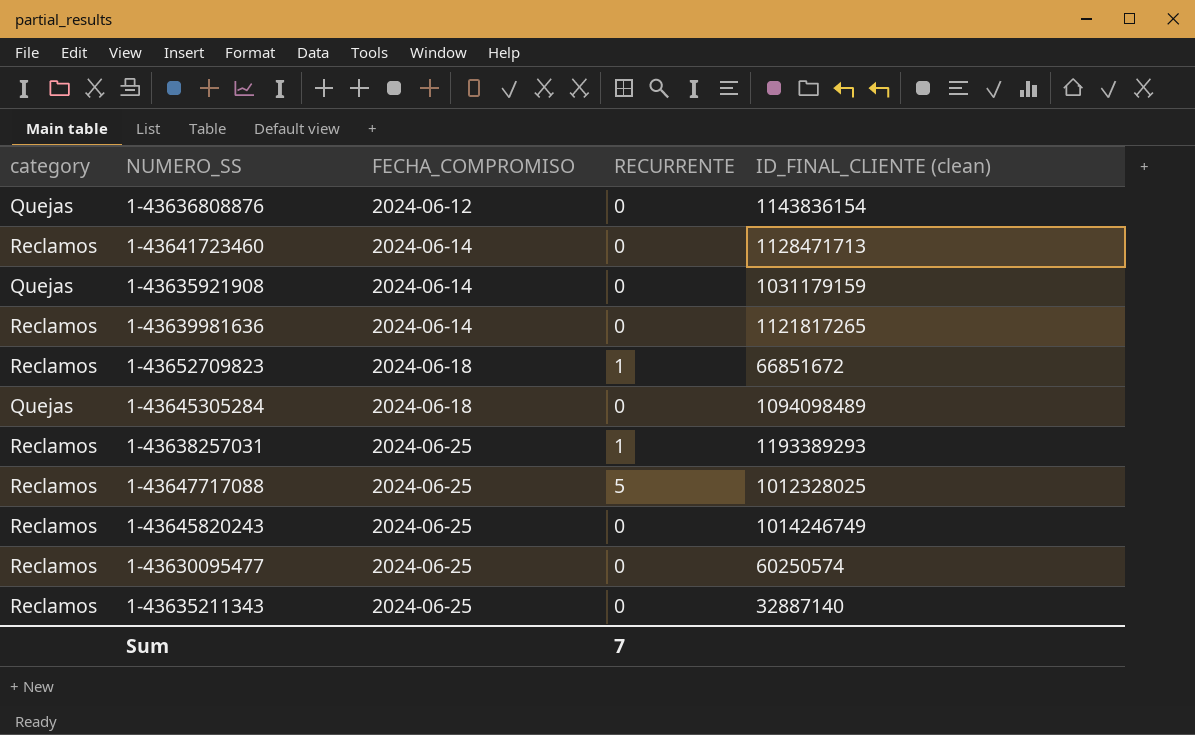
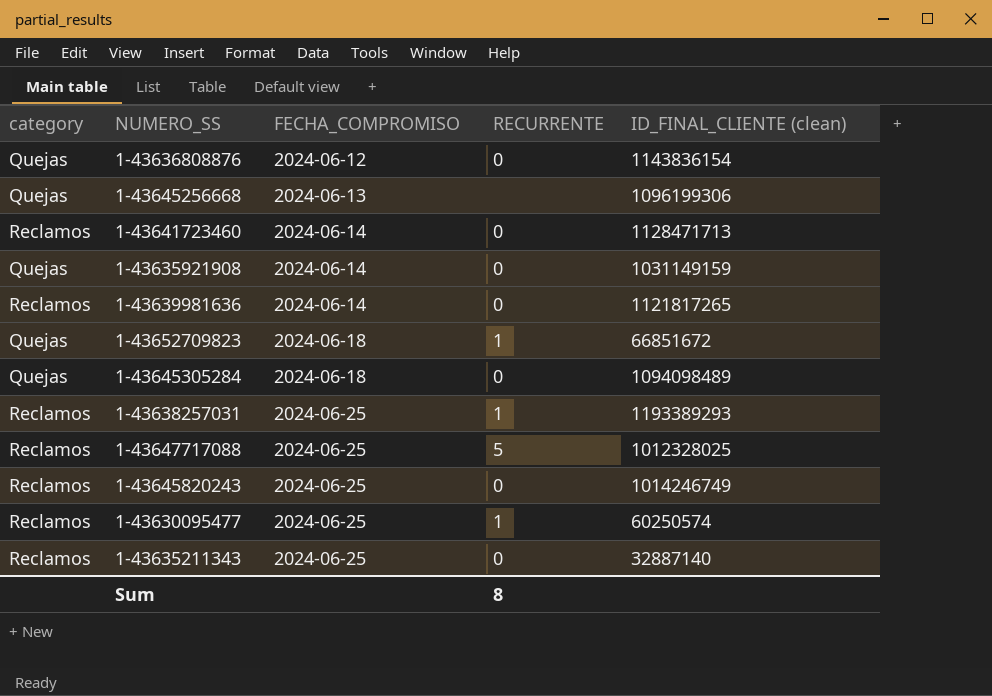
row 1-43645256668: none -> Quejas | 2024-06-13 | none | 1096199306
1-43635921908 | ID_FINAL_CLIENTE (clean): 1031179159 -> 1031149159
1-43652709823 | category: Reclamos -> Quejas
1-43630095477 | RECURRENTE: 0 -> 1
Sum | RECURRENTE: 7 -> 8

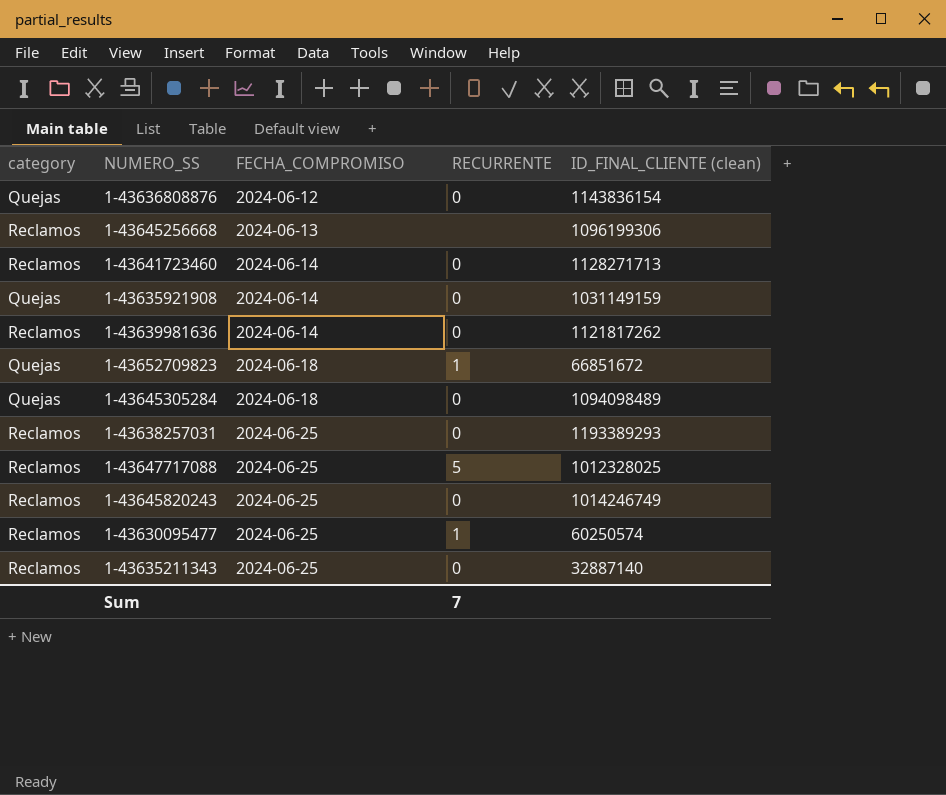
1-43645256668 | category: Quejas -> Reclamos
1-43641723460 | ID_FINAL_CLIENTE (clean): 1128471713 -> 1128271713
1-43639981636 | ID_FINAL_CLIENTE (clean): 1121817265 -> 1121817262
1-43638257031 | RECURRENTE: 1 -> 0
Sum | RECURRENTE: 8 -> 7

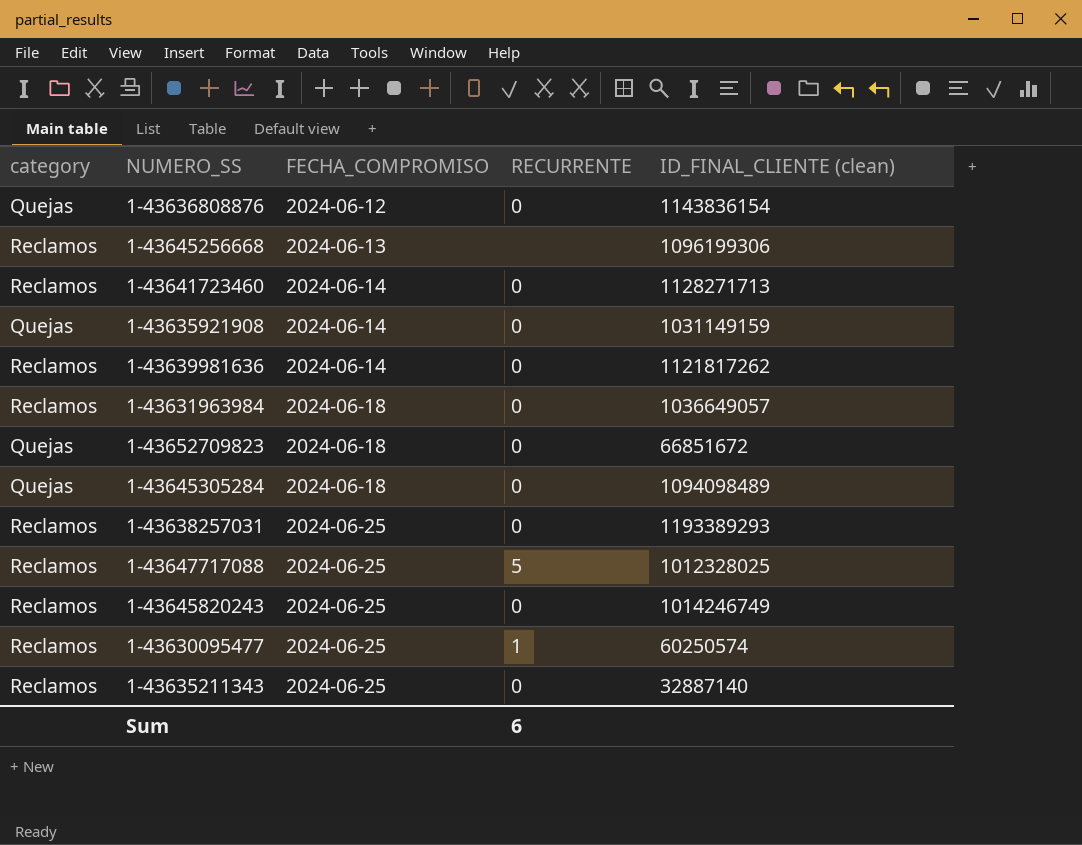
row 1-43631963984: none -> Reclamos | 2024-06-18 | 0 | 1036649057
1-43652709823 | RECURRENTE: 1 -> 0
Sum | RECURRENTE: 7 -> 6

